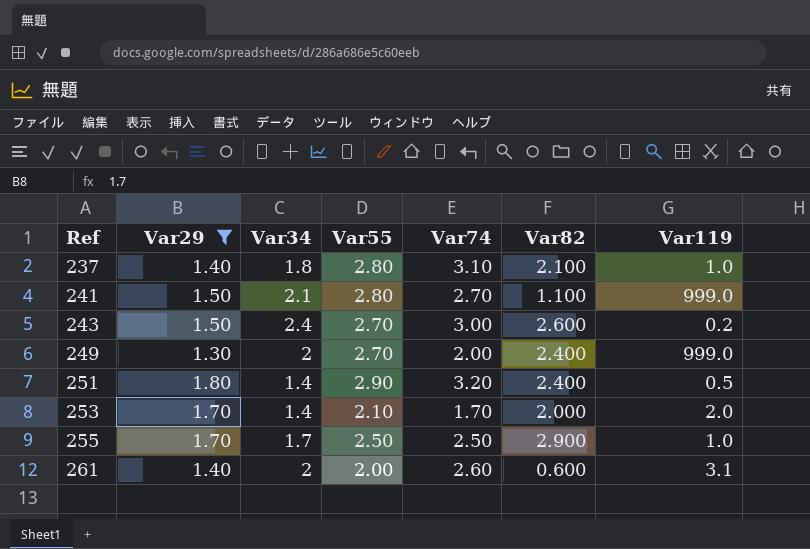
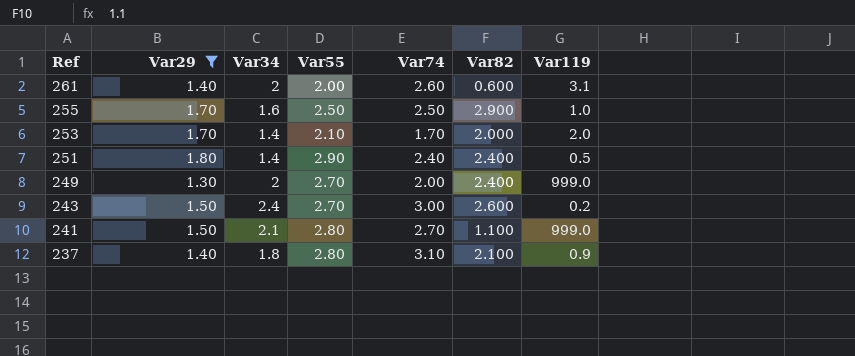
row order: Ref ascending -> Ref descending
255 | Var34: 1.7 -> 1.6
251 | Var74: 3.20 -> 2.40
237 | Var119: 1.0 -> 0.9

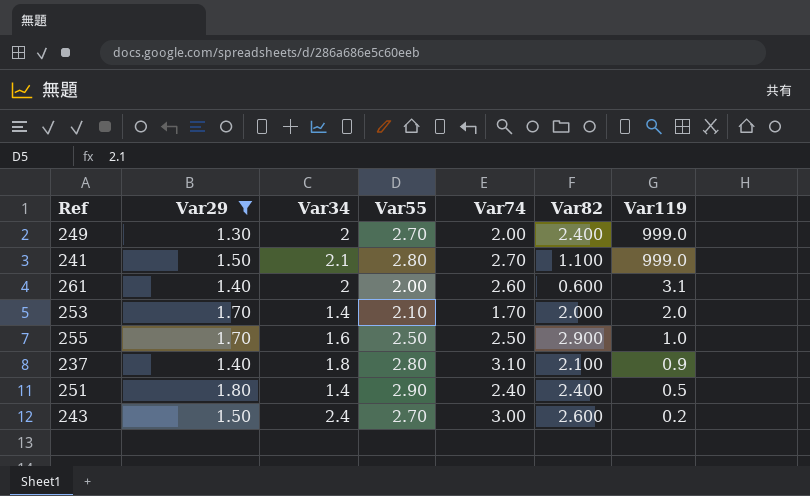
row order: Ref descending -> Var119 descending

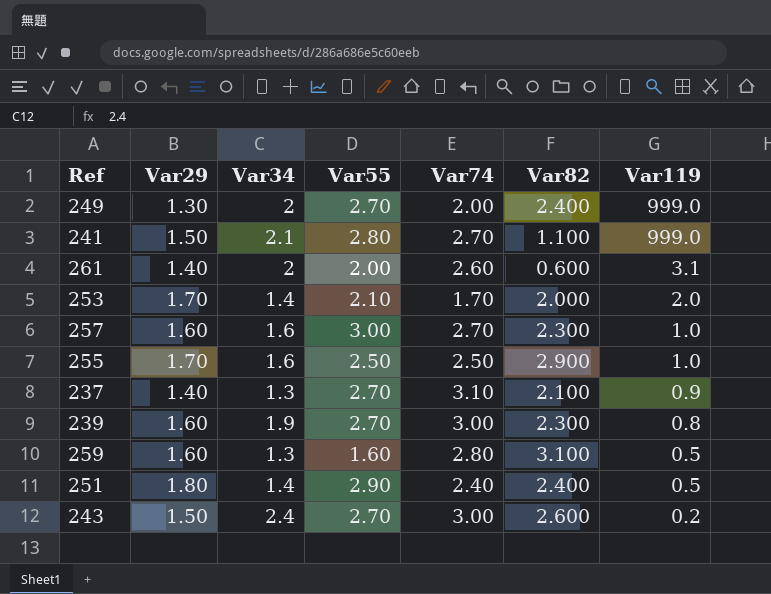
filter: Var29 != 1.60 -> none
237 | Var34: 1.8 -> 1.3
237 | Var55: 2.80 -> 2.70

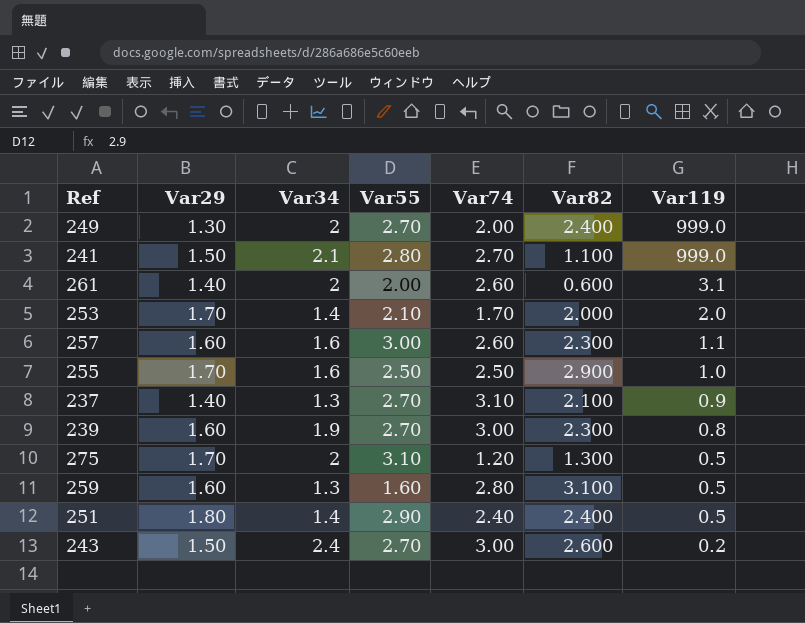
257 | Var74: 2.70 -> 2.60
257 | Var119: 1.0 -> 1.1
row 275: none -> 1.70 | 2 | 3.10 | 1.20 | 1.300 | 0.5

